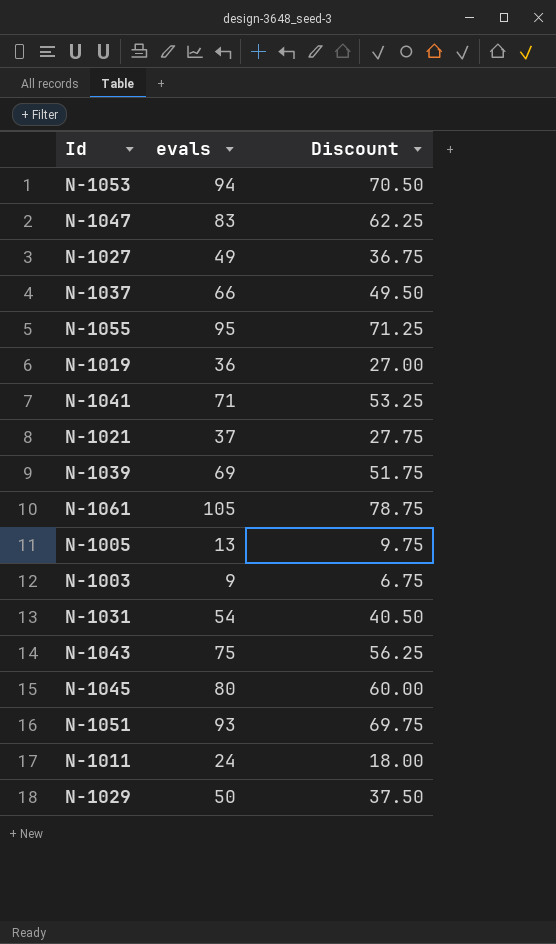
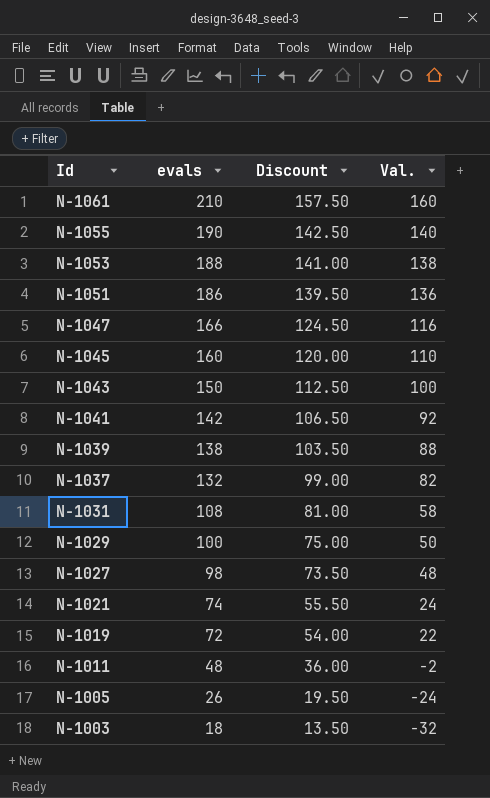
row order: none -> Id descending
column Val. | formula: none -> [evals] - 50
N-1061 | evals: 105 -> 210
N-1061 | Discount: 78.75 -> 157.50
N-1055 | evals: 95 -> 190
N-1055 | Discount: 71.25 -> 142.50
N-1053 | evals: 94 -> 188
N-1053 | Discount: 70.50 -> 141.00
N-1051 | evals: 93 -> 186
N-1051 | Discount: 69.75 -> 139.50
N-1047 | evals: 83 -> 166
N-1047 | Discount: 62.25 -> 124.50
N-1045 | evals: 80 -> 160
N-1045 | Discount: 60.00 -> 120.00
N-1043 | evals: 75 -> 150
N-1043 | Discount: 56.25 -> 112.50
N-1041 | evals: 71 -> 142
N-1041 | Discount: 53.25 -> 106.50
N-1039 | evals: 69 -> 138
N-1039 | Discount: 51.75 -> 103.50
N-1037 | evals: 66 -> 132
N-1037 | Discount: 49.50 -> 99.00
N-1031 | evals: 54 -> 108
N-1031 | Discount: 40.50 -> 81.00
N-1029 | evals: 50 -> 100
N-1029 | Discount: 37.50 -> 75.00
N-1027 | evals: 49 -> 98
N-1027 | Discount: 36.75 -> 73.50
N-1021 | evals: 37 -> 74
N-1021 | Discount: 27.75 -> 55.50
N-1019 | evals: 36 -> 72
N-1019 | Discount: 27.00 -> 54.00
N-1011 | evals: 24 -> 48
N-1011 | Discount: 18.00 -> 36.00
N-1005 | evals: 13 -> 26
N-1005 | Discount: 9.75 -> 19.50
N-1003 | evals: 9 -> 18
N-1003 | Discount: 6.75 -> 13.50

